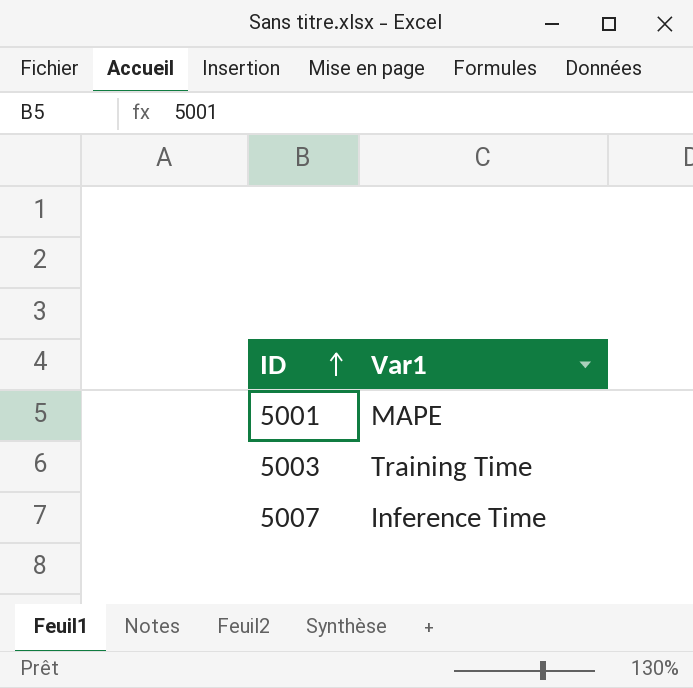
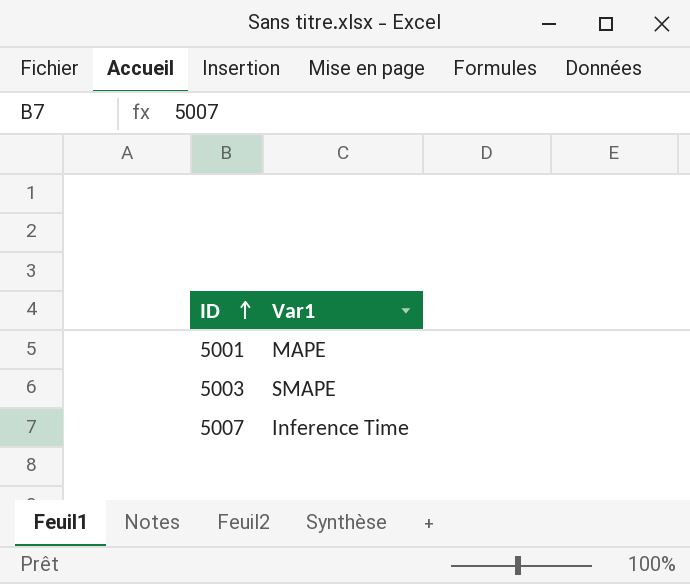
5003 | Var1: Training Time -> SMAPE

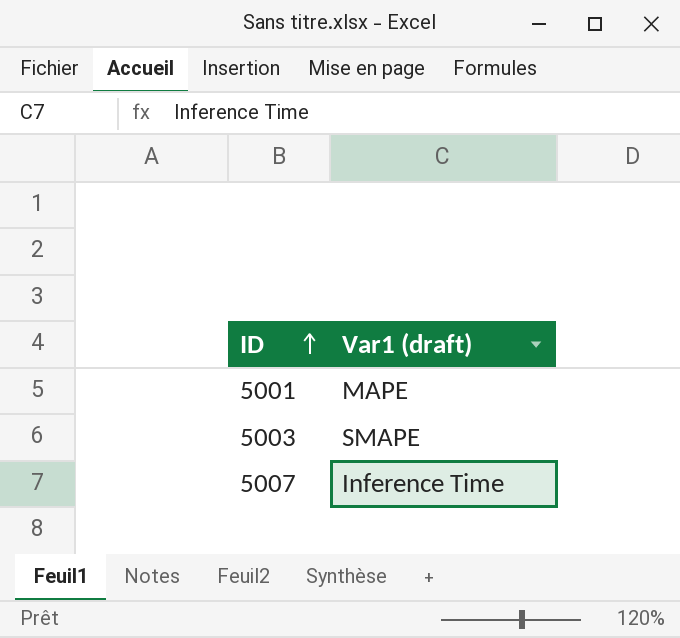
column name: Var1 -> Var1 (draft)

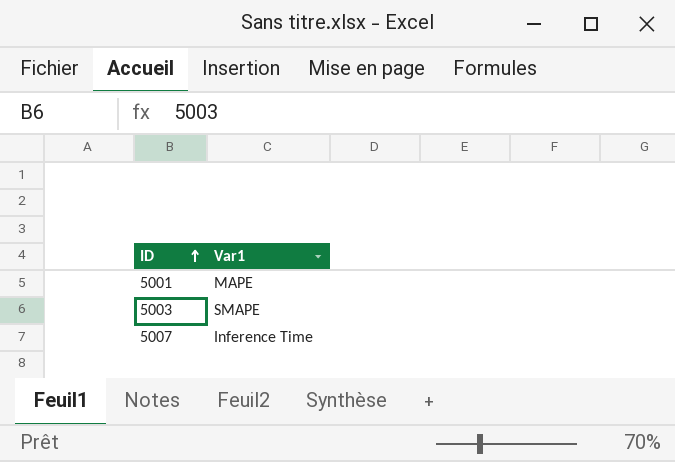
column name: Var1 (draft) -> Var1

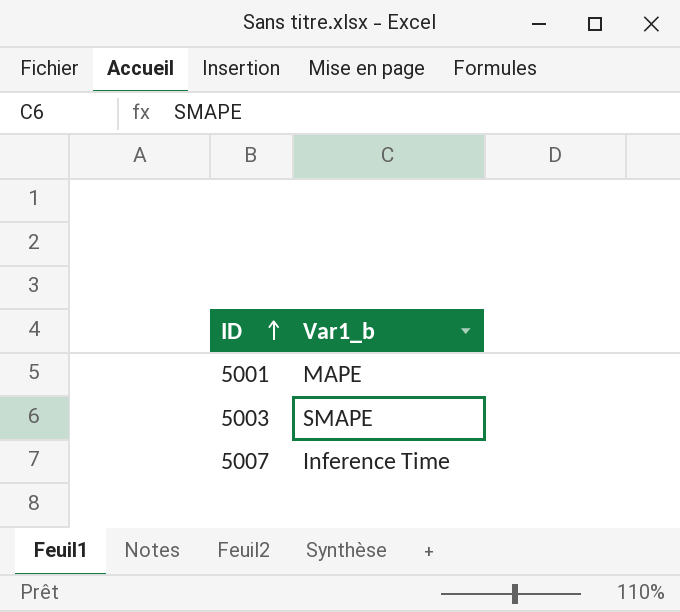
column name: Var1 -> Var1_b

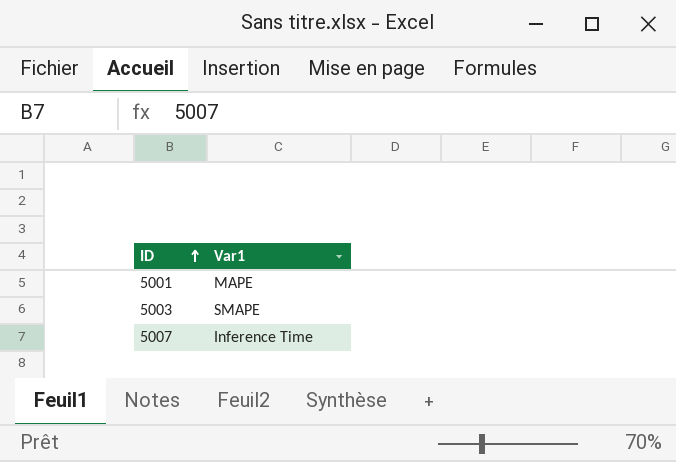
column name: Var1_b -> Var1

